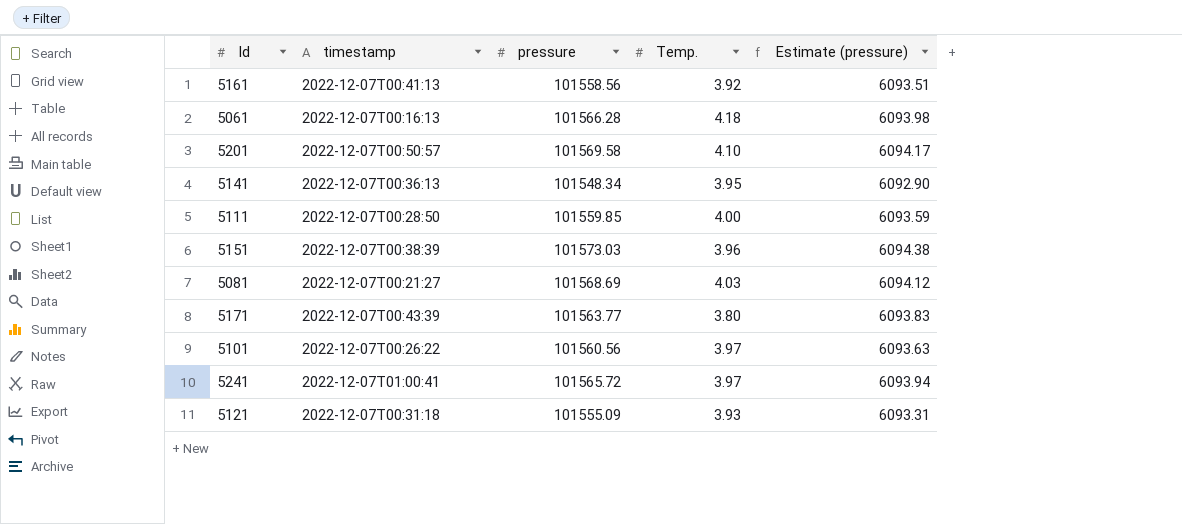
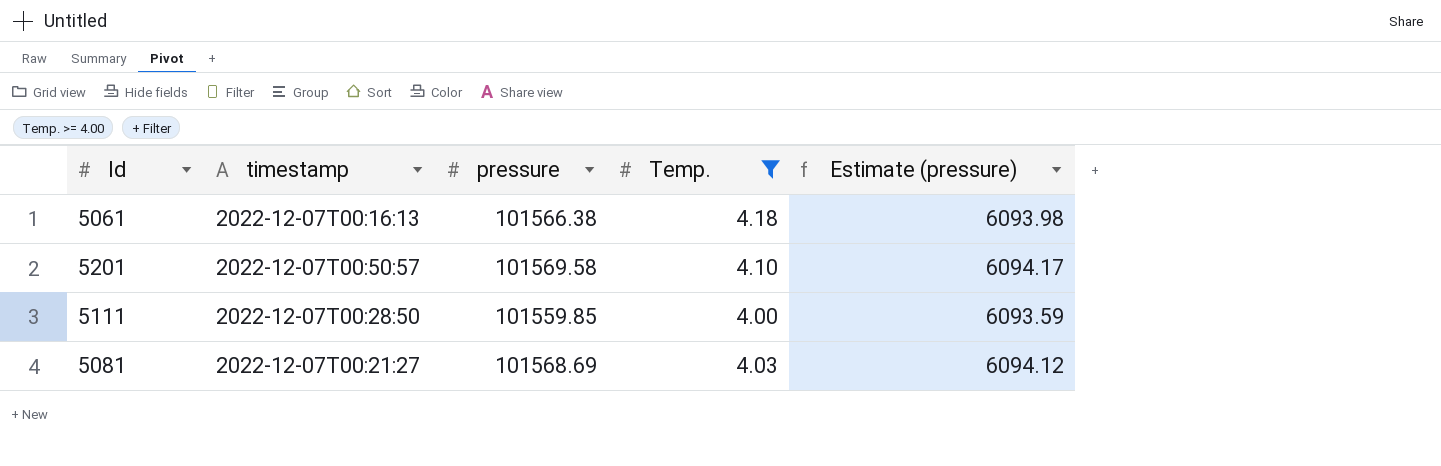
filter: none -> Temp. >= 4.00
5061 | pressure: 101566.28 -> 101566.38

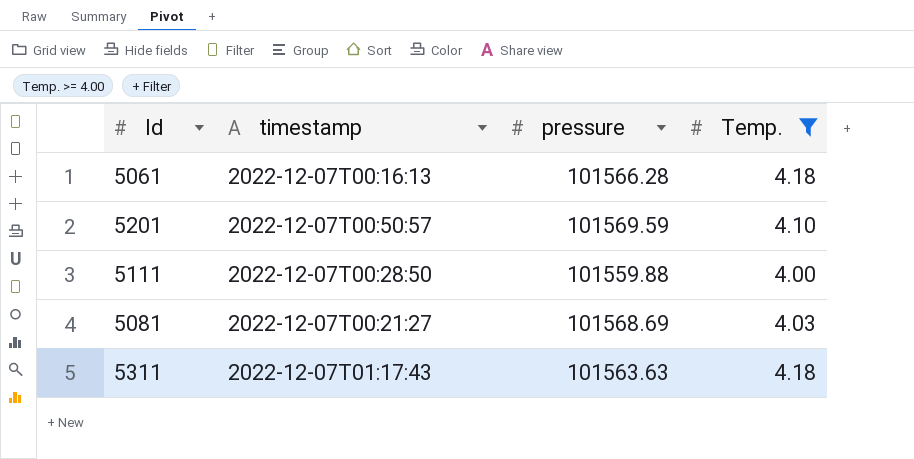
column Estimate (pressure) | formula: [pressure] * 0.06 -> none
5061 | pressure: 101566.38 -> 101566.28
5201 | pressure: 101569.58 -> 101569.59
5111 | pressure: 101559.85 -> 101559.88
row 5311: none -> 2022-12-07T01:17:43 | 101563.63 | 4.18

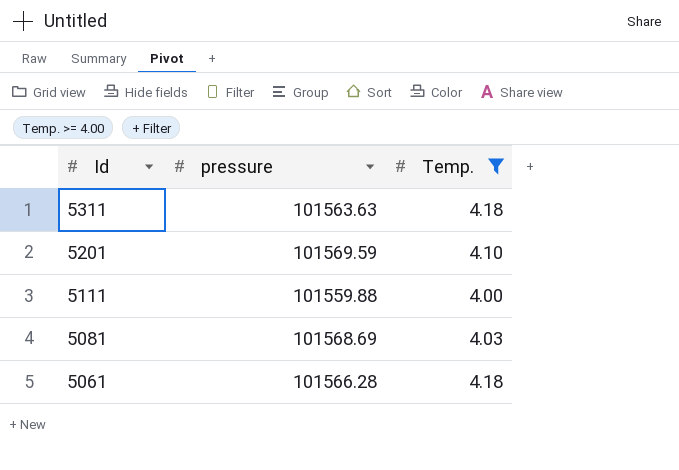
row order: none -> Id descending
column timestamp | position: 2 -> none

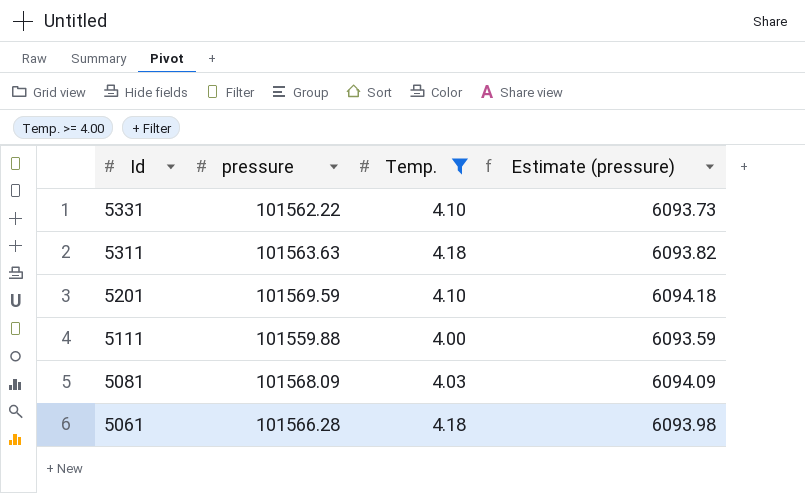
column Estimate (pressure) | formula: none -> [pressure] * 0.06
row 5331: none -> 101562.22 | 4.10 | 6093.73
5081 | pressure: 101568.69 -> 101568.09

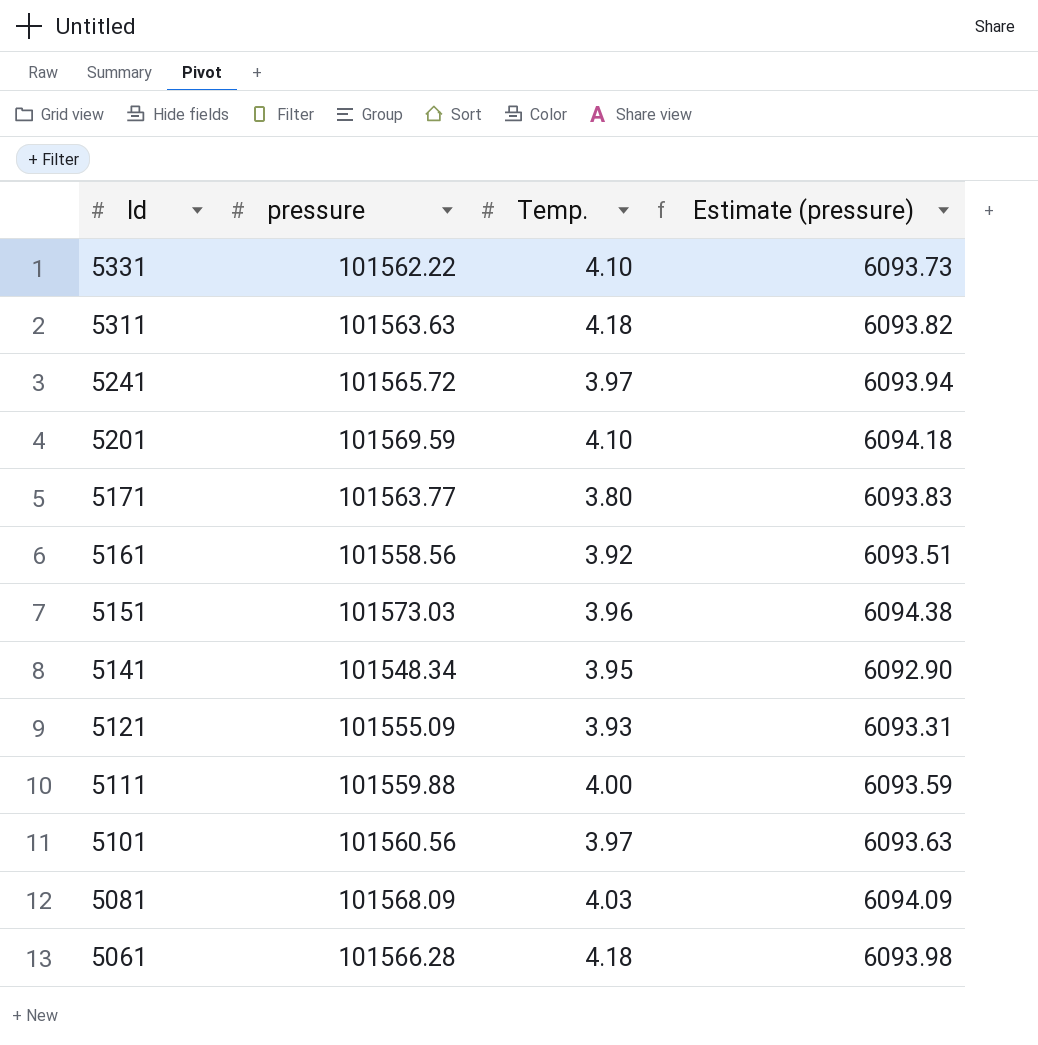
filter: Temp. >= 4.00 -> none

